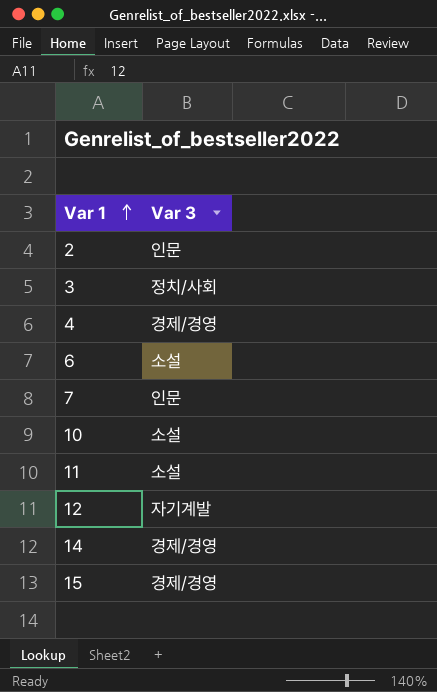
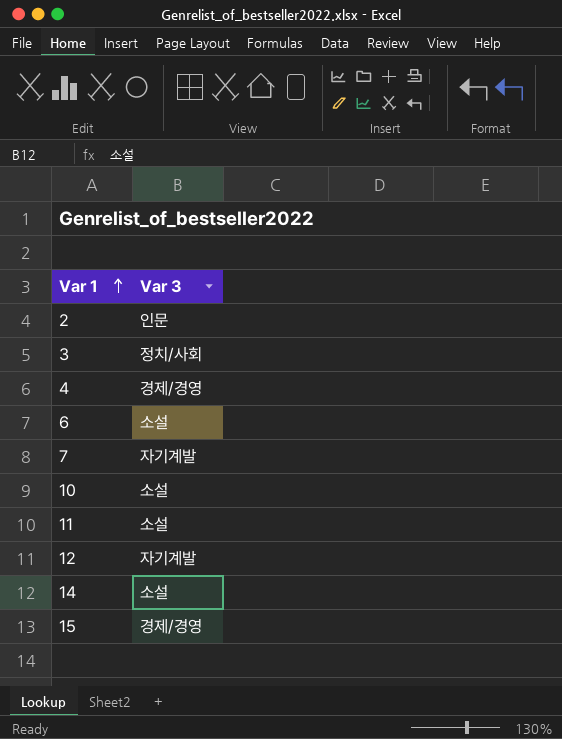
7 | Var 3: 인문 -> 자기계발
14 | Var 3: 경제/경영 -> 소설

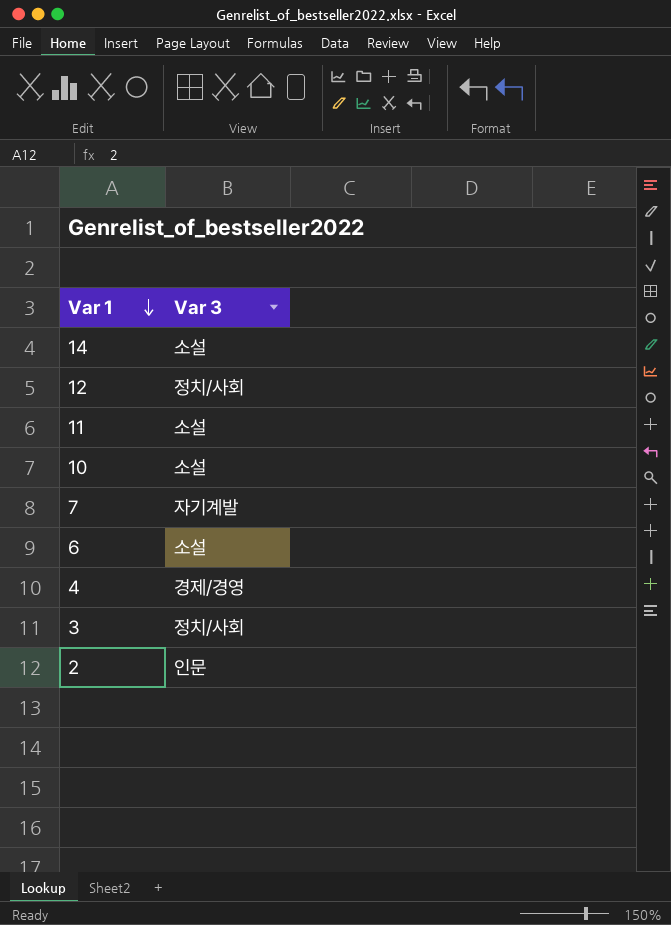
row order: Var 1 ascending -> Var 1 descending
row 15: 경제/경영 -> none
12 | Var 3: 자기계발 -> 정치/사회

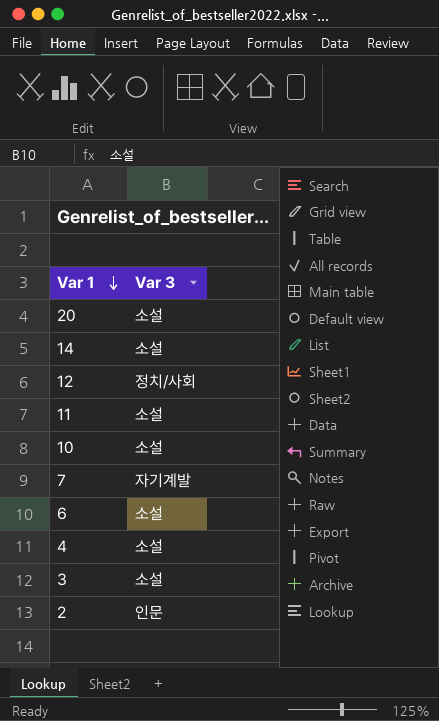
row 20: none -> 소설
4 | Var 3: 경제/경영 -> 소설
3 | Var 3: 정치/사회 -> 소설

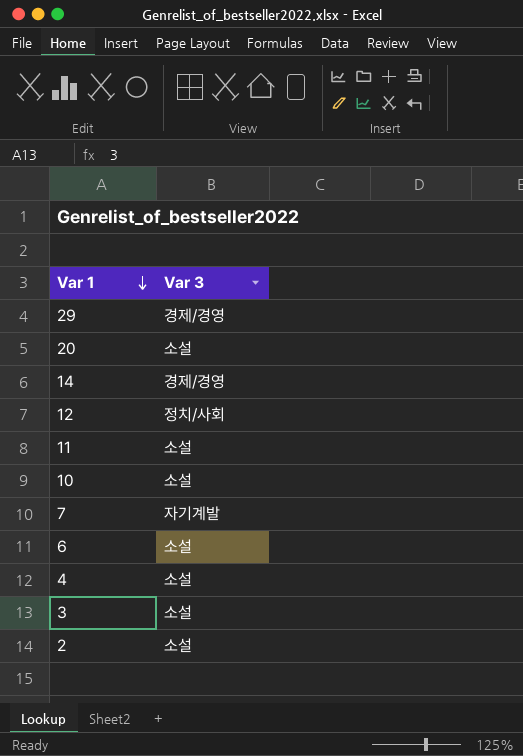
row 29: none -> 경제/경영
14 | Var 3: 소설 -> 경제/경영
2 | Var 3: 인문 -> 소설

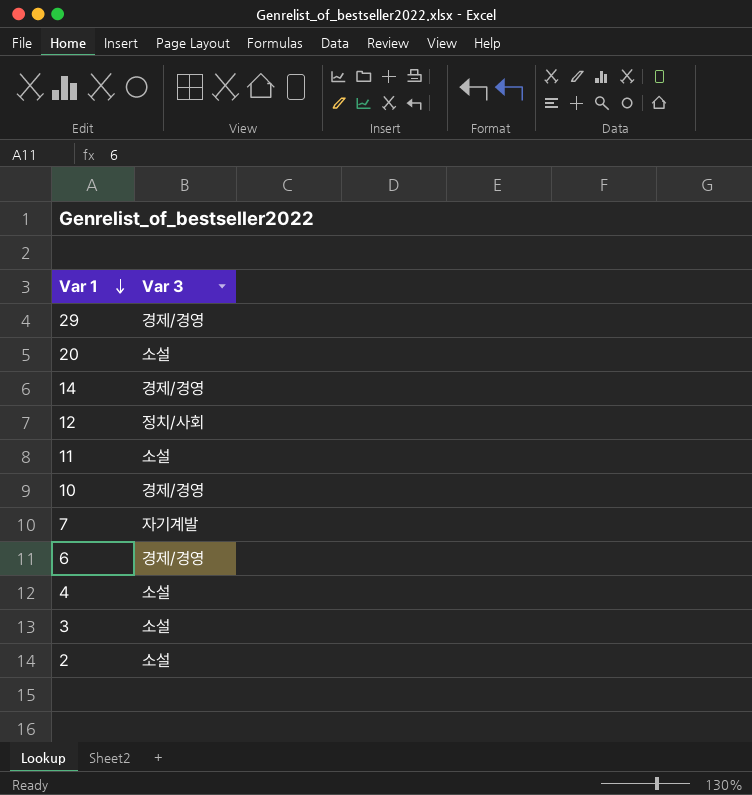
10 | Var 3: 소설 -> 경제/경영
6 | Var 3: 소설 -> 경제/경영

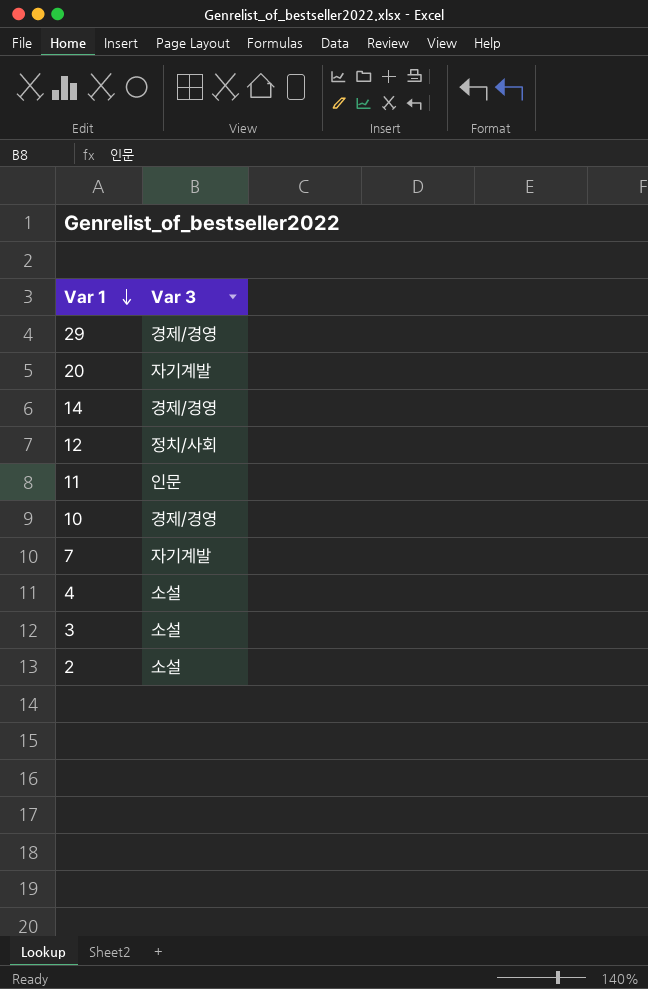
row 6: 경제/경영 -> none
20 | Var 3: 소설 -> 자기계발
11 | Var 3: 소설 -> 인문

